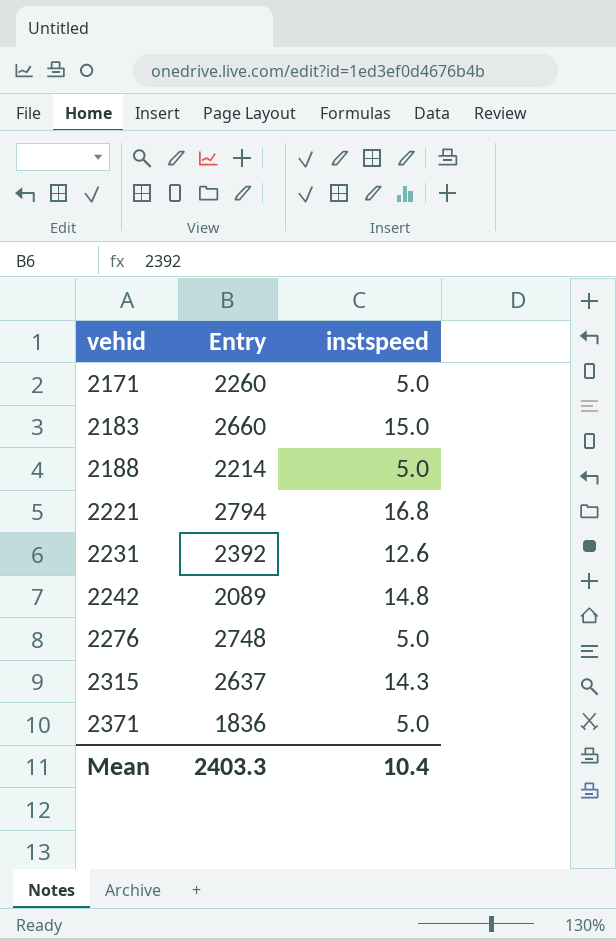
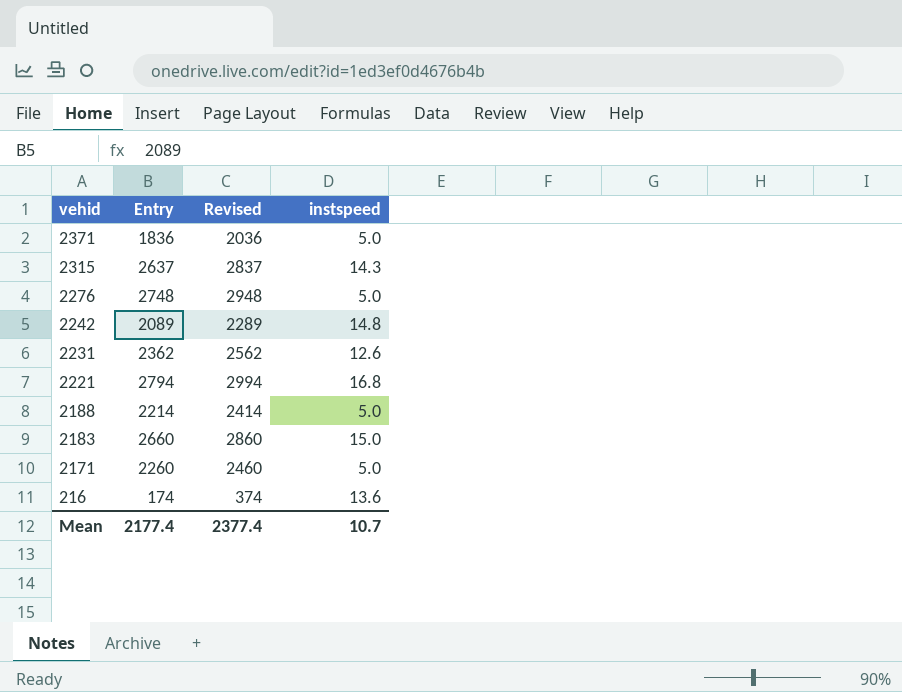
row order: vehid ascending -> vehid descending
column Revised | formula: none -> [Entry] + 200
2231 | Entry: 2392 -> 2362
row 216: none -> 174 | 374 | 13.6
Mean | Entry: 2403.3 -> 2177.4
Mean | instspeed: 10.4 -> 10.7

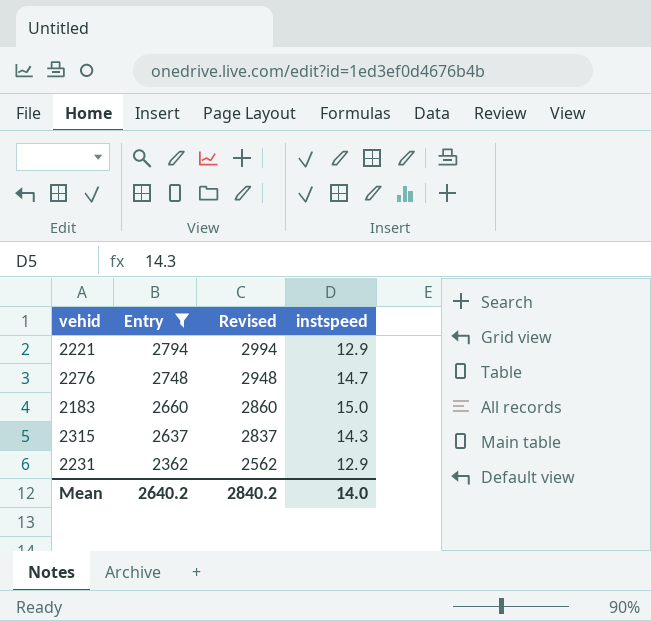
filter: none -> Entry >= 2362
row order: vehid descending -> Entry descending
2221 | instspeed: 16.8 -> 12.9
2276 | instspeed: 5.0 -> 14.7
2231 | instspeed: 12.6 -> 12.9
Mean | Entry: 2177.4 -> 2640.2
Mean | Revised: 2377.4 -> 2840.2
Mean | instspeed: 10.7 -> 14.0

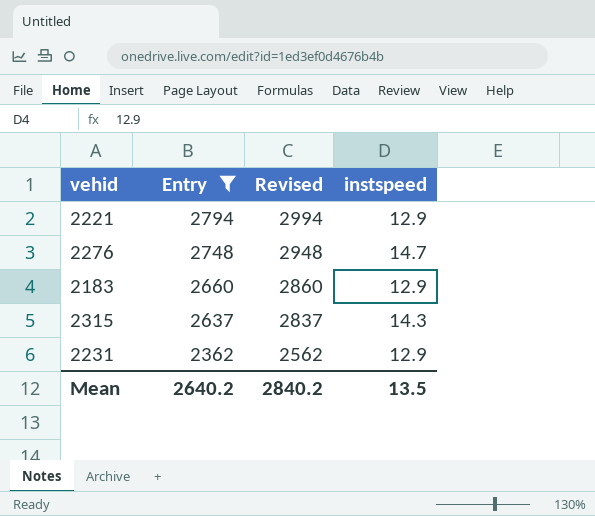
2183 | instspeed: 15.0 -> 12.9
Mean | instspeed: 14.0 -> 13.5

